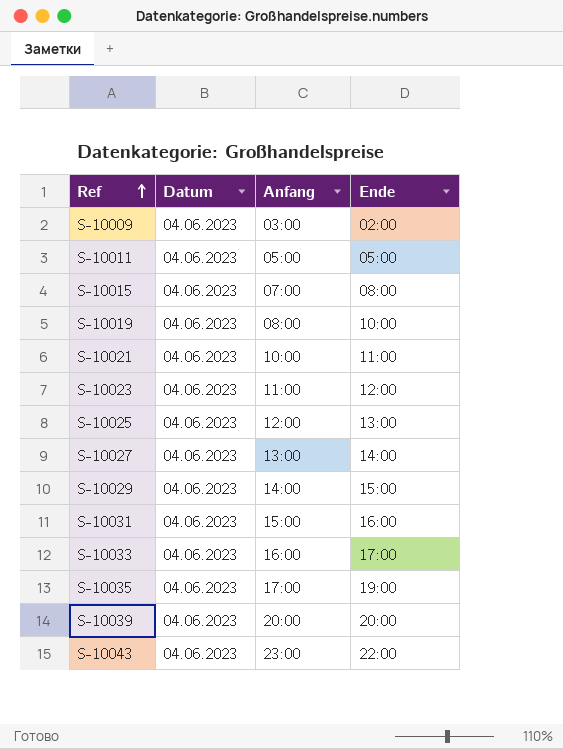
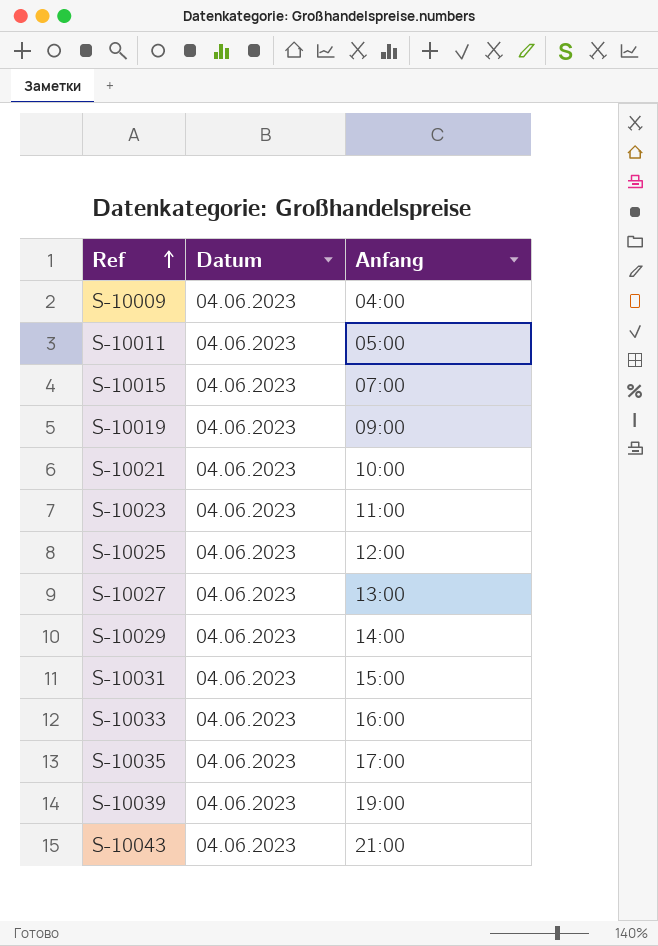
column Ende | position: 4 -> none
S-10009 | Anfang: 03:00 -> 04:00
S-10019 | Anfang: 08:00 -> 09:00
S-10039 | Anfang: 20:00 -> 19:00
S-10043 | Anfang: 23:00 -> 21:00

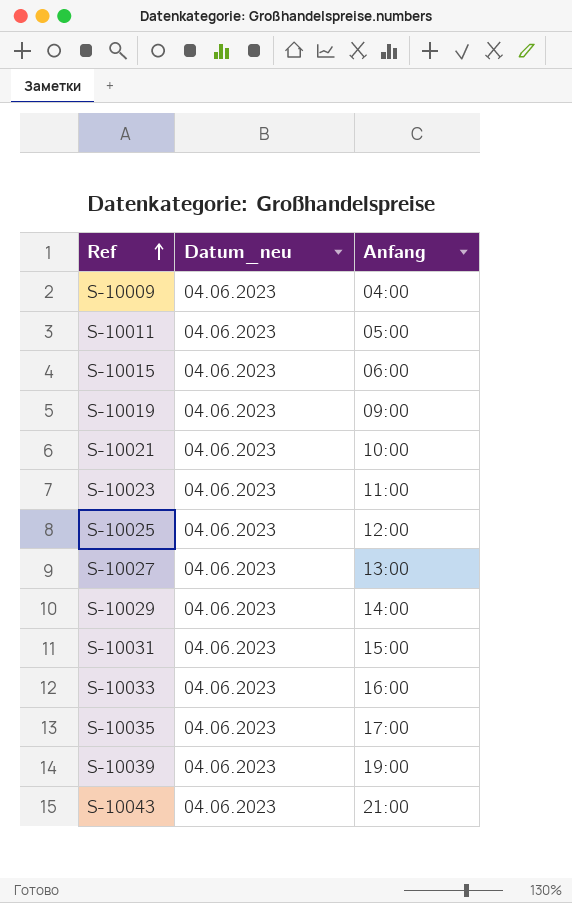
column name: Datum -> Datum_neu
S-10015 | Anfang: 07:00 -> 06:00

